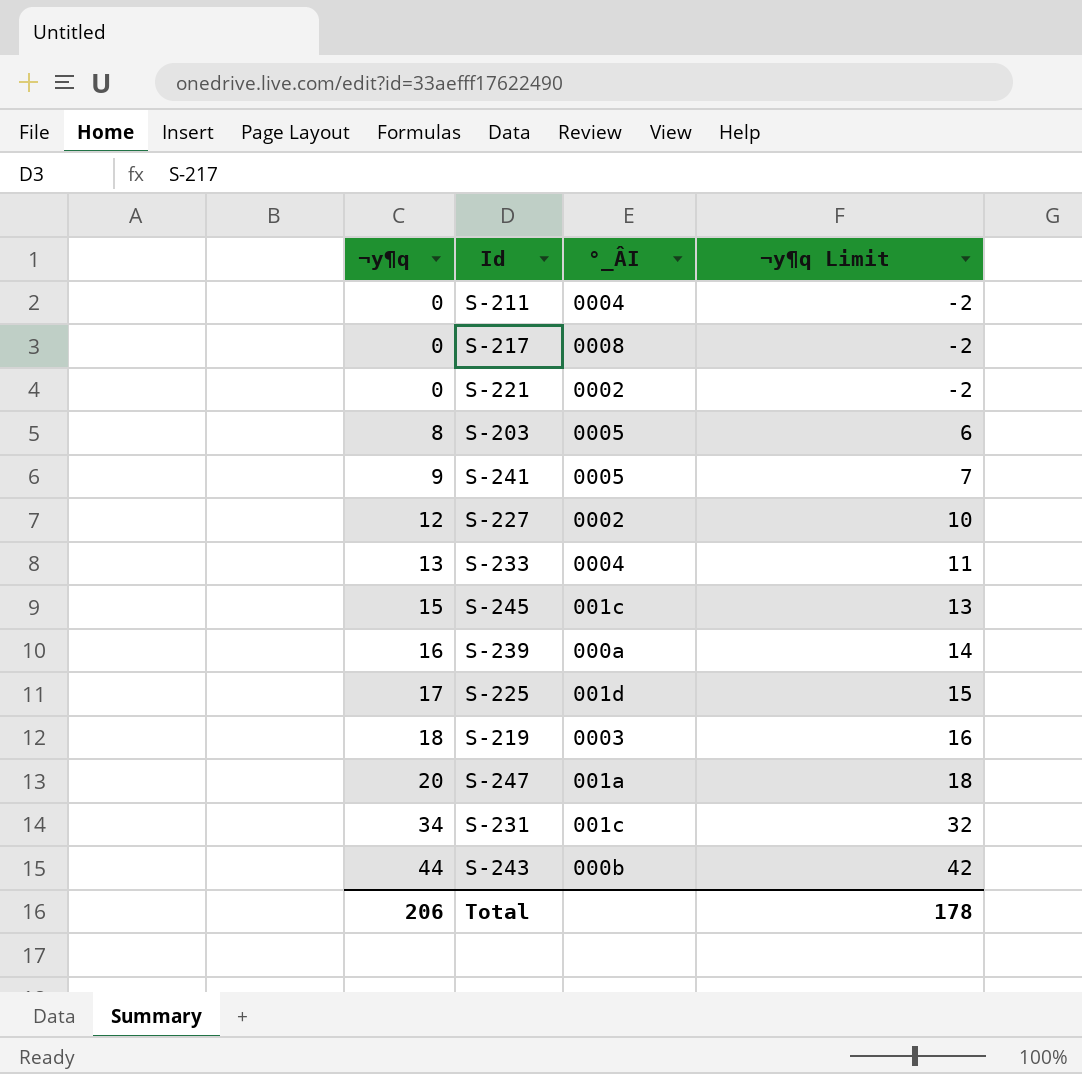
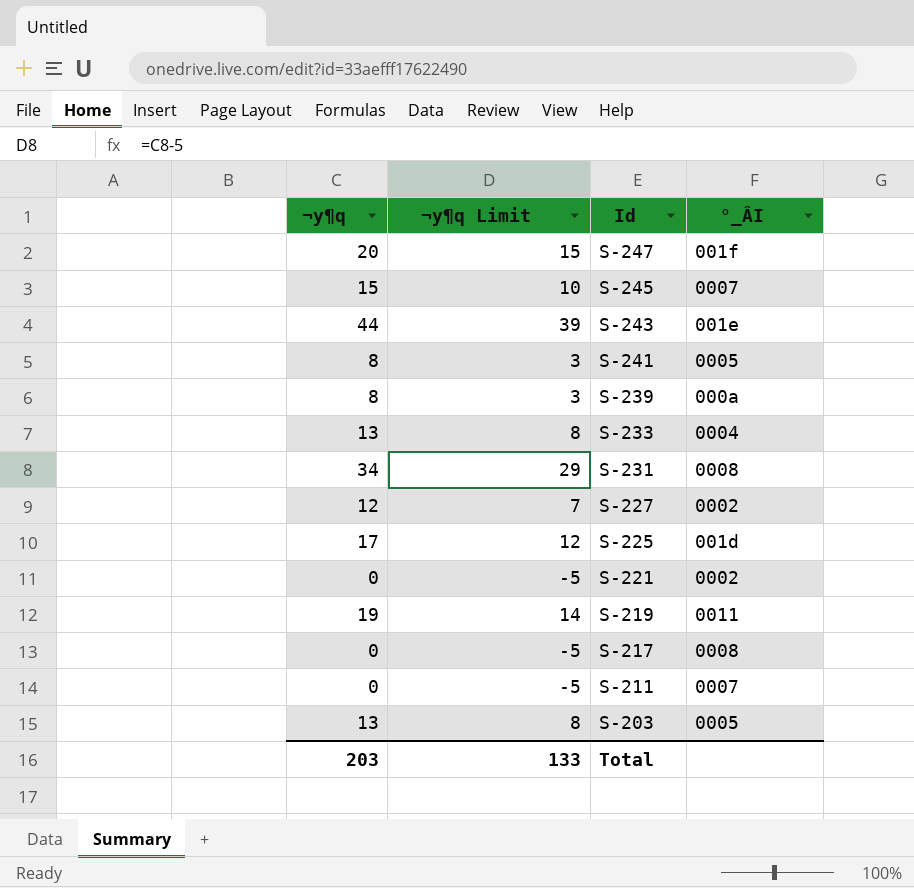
row order: ¬y¶q ascending -> Id descending
column ¬y¶q Limit | formula: [¬y¶q] - 2 -> [¬y¶q] - 5
column ¬y¶q Limit | position: 4 -> 2
S-247 | °_ÂI: 001a -> 001f
S-245 | °_ÂI: 001c -> 0007
S-243 | °_ÂI: 000b -> 001e
S-241 | ¬y¶q: 9 -> 8
S-239 | ¬y¶q: 16 -> 8
S-231 | °_ÂI: 001c -> 0008
S-219 | ¬y¶q: 18 -> 19
S-219 | °_ÂI: 0003 -> 0011
S-211 | °_ÂI: 0004 -> 0007
S-203 | ¬y¶q: 8 -> 13
Total | ¬y¶q: 206 -> 203
Total | ¬y¶q Limit: 178 -> 133

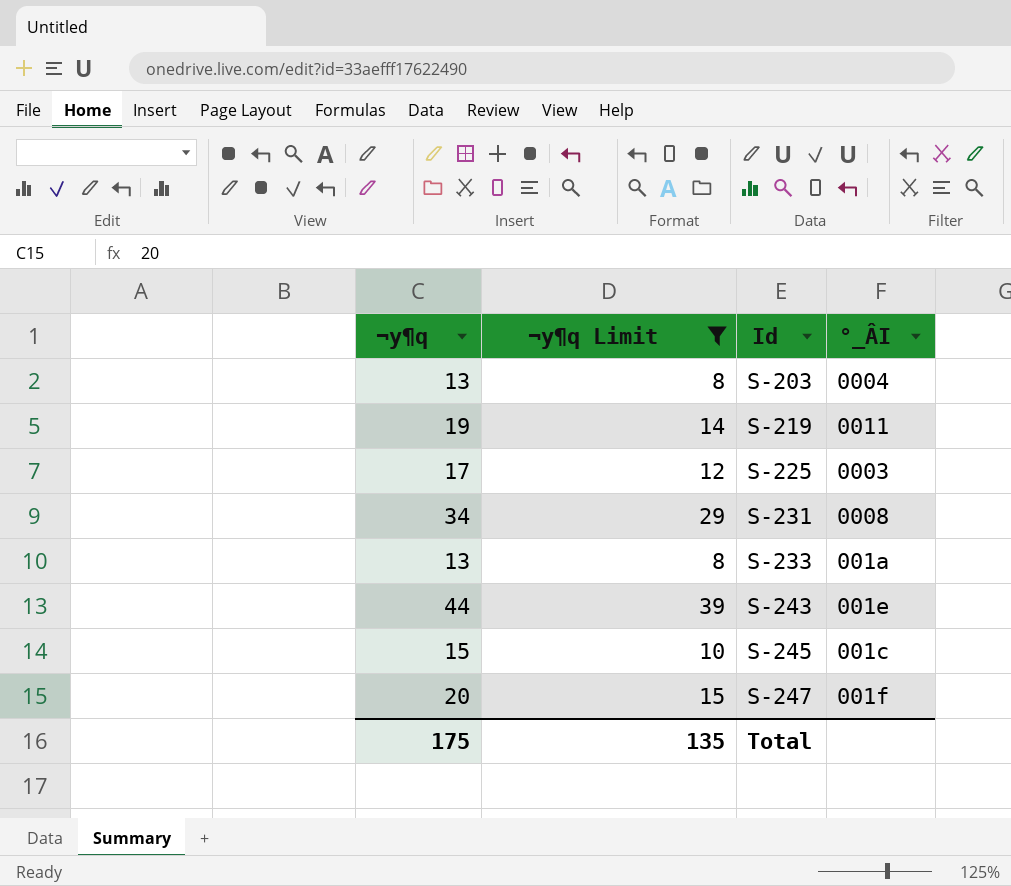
filter: none -> ¬y¶q Limit >= 8
row order: Id descending -> Id ascending
S-203 | °_ÂI: 0005 -> 0004
S-225 | °_ÂI: 001d -> 0003
S-233 | °_ÂI: 0004 -> 001a
S-245 | °_ÂI: 0007 -> 001c
Total | ¬y¶q: 203 -> 175
Total | ¬y¶q Limit: 133 -> 135

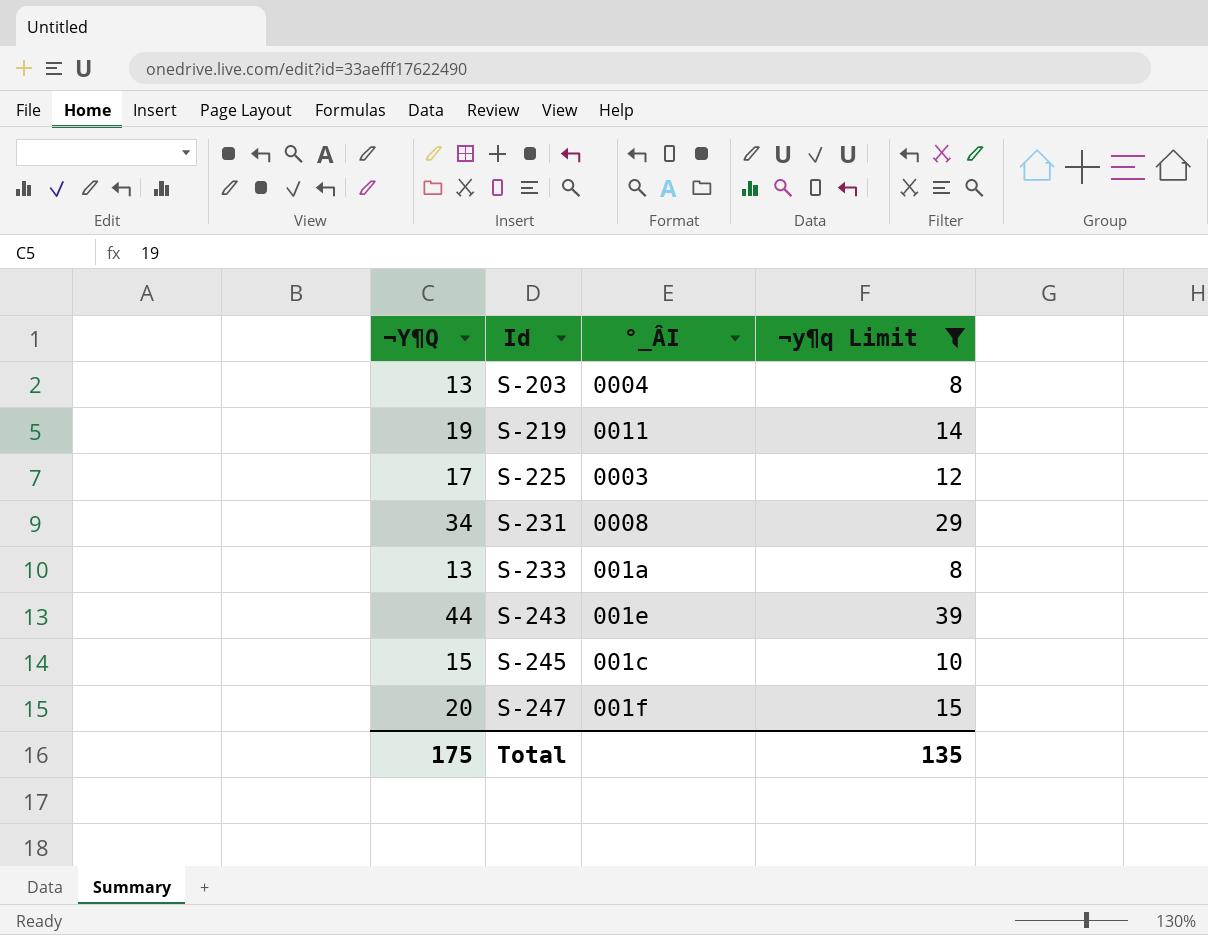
column name: ¬y¶q -> ¬Y¶Q
column ¬y¶q Limit | position: 2 -> 4

